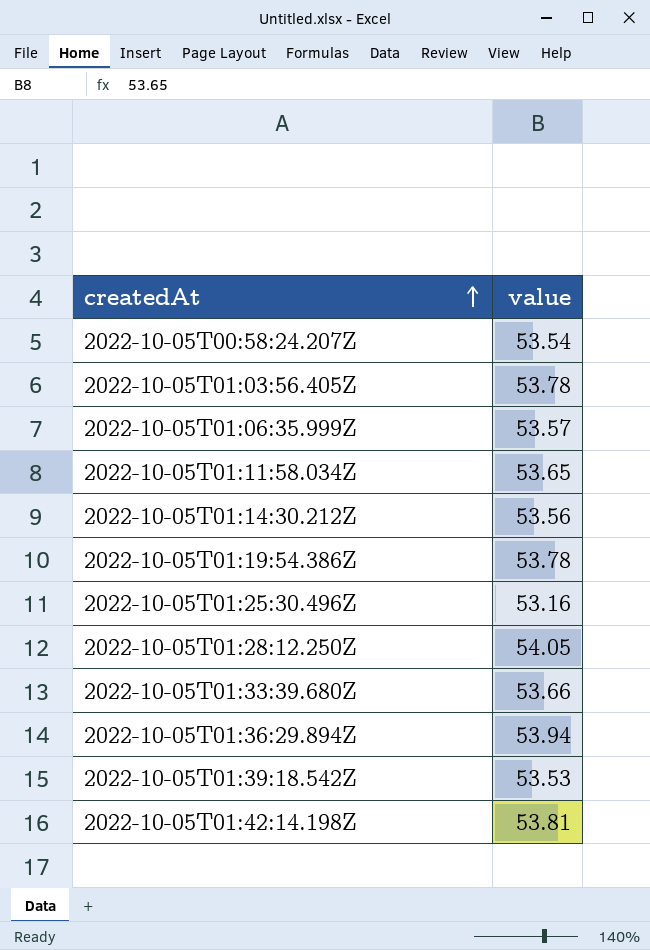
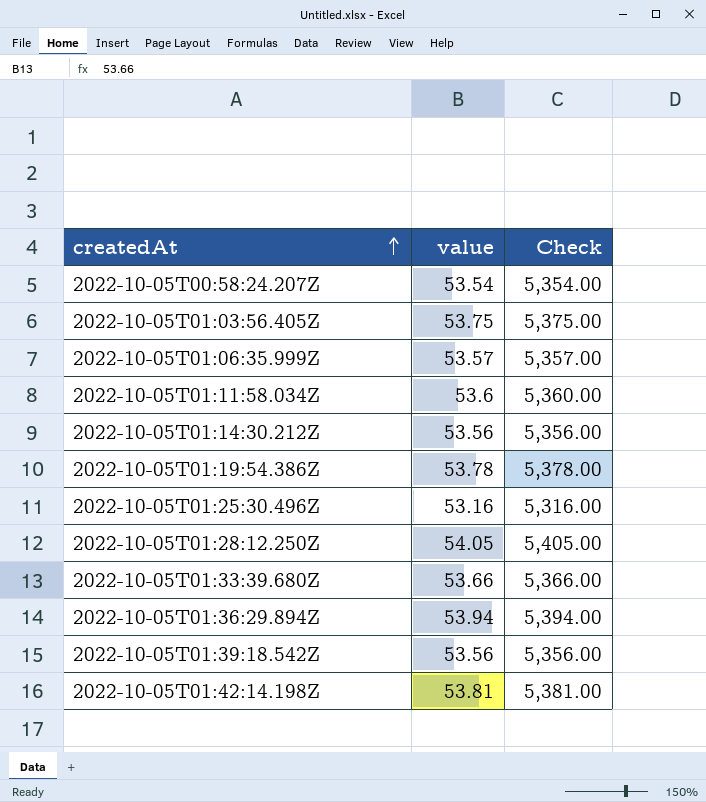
column Check | formula: none -> [value] * 100
2022-10-05T01:03:56.405Z | value: 53.78 -> 53.75
2022-10-05T01:11:58.034Z | value: 53.65 -> 53.6
2022-10-05T01:39:18.542Z | value: 53.53 -> 53.56

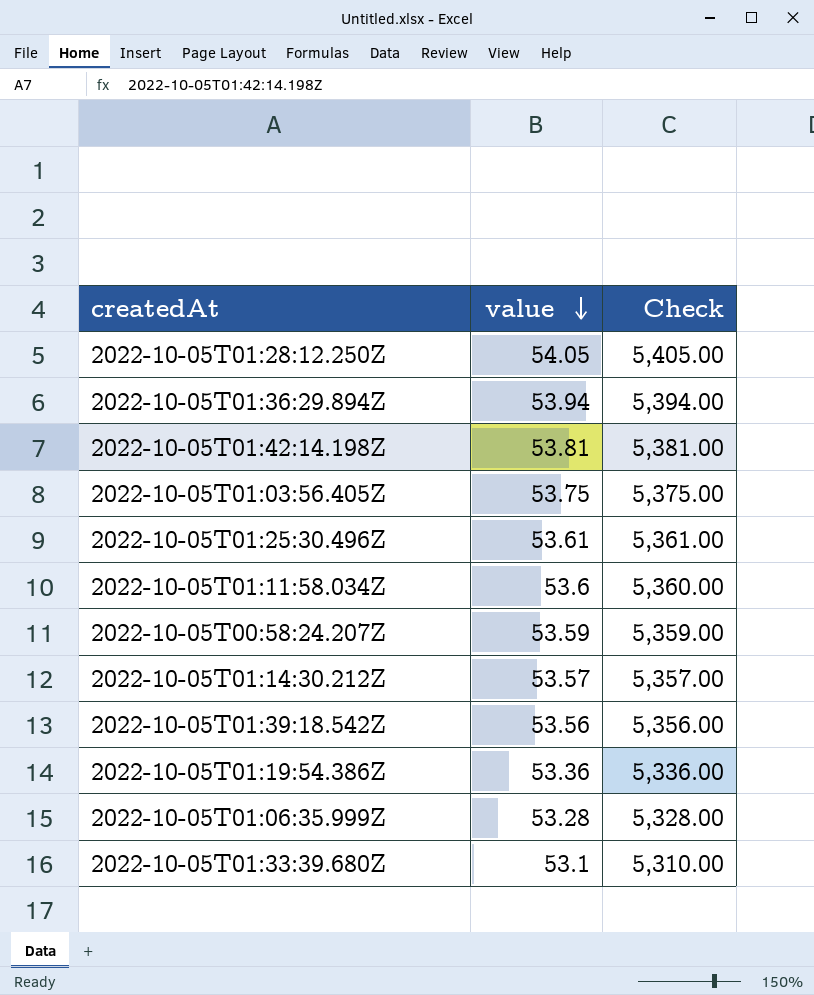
row order: createdAt ascending -> value descending
2022-10-05T01:25:30.496Z | value: 53.16 -> 53.61
2022-10-05T01:25:30.496Z | Check: 5,316.00 -> 5,361.00
2022-10-05T00:58:24.207Z | value: 53.54 -> 53.59
2022-10-05T00:58:24.207Z | Check: 5,354.00 -> 5,359.00
2022-10-05T01:14:30.212Z | value: 53.56 -> 53.57
2022-10-05T01:14:30.212Z | Check: 5,356.00 -> 5,357.00
2022-10-05T01:19:54.386Z | value: 53.78 -> 53.36
2022-10-05T01:19:54.386Z | Check: 5,378.00 -> 5,336.00
2022-10-05T01:06:35.999Z | value: 53.57 -> 53.28
2022-10-05T01:06:35.999Z | Check: 5,357.00 -> 5,328.00
2022-10-05T01:33:39.680Z | value: 53.66 -> 53.1
2022-10-05T01:33:39.680Z | Check: 5,366.00 -> 5,310.00

